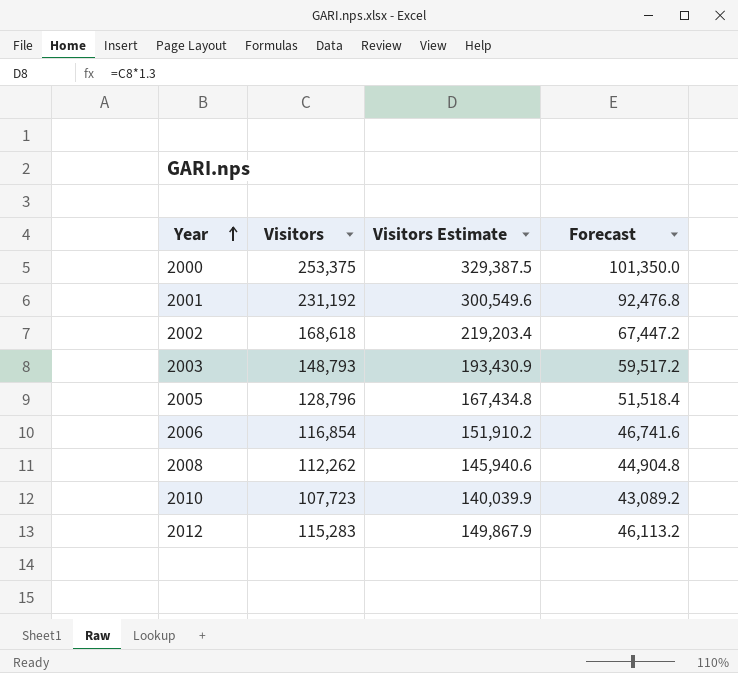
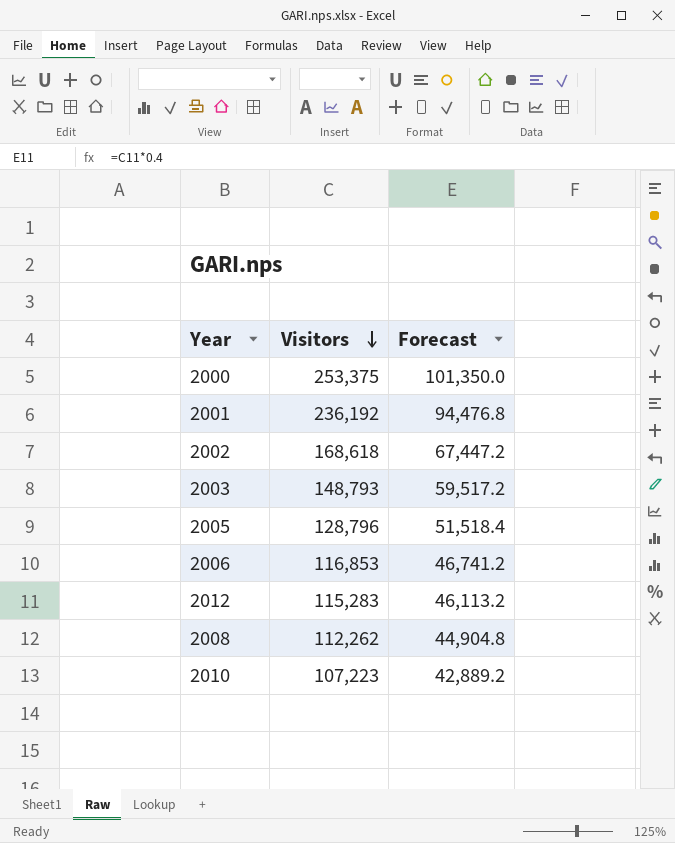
row order: Year ascending -> Visitors descending
column Visitors Estimate | formula: [Visitors] * 1.3 -> none
2001 | Visitors: 231,192 -> 236,192
2001 | Forecast: 92,476.8 -> 94,476.8
2006 | Visitors: 116,854 -> 116,853
2006 | Forecast: 46,741.6 -> 46,741.2
2010 | Visitors: 107,723 -> 107,223
2010 | Forecast: 43,089.2 -> 42,889.2

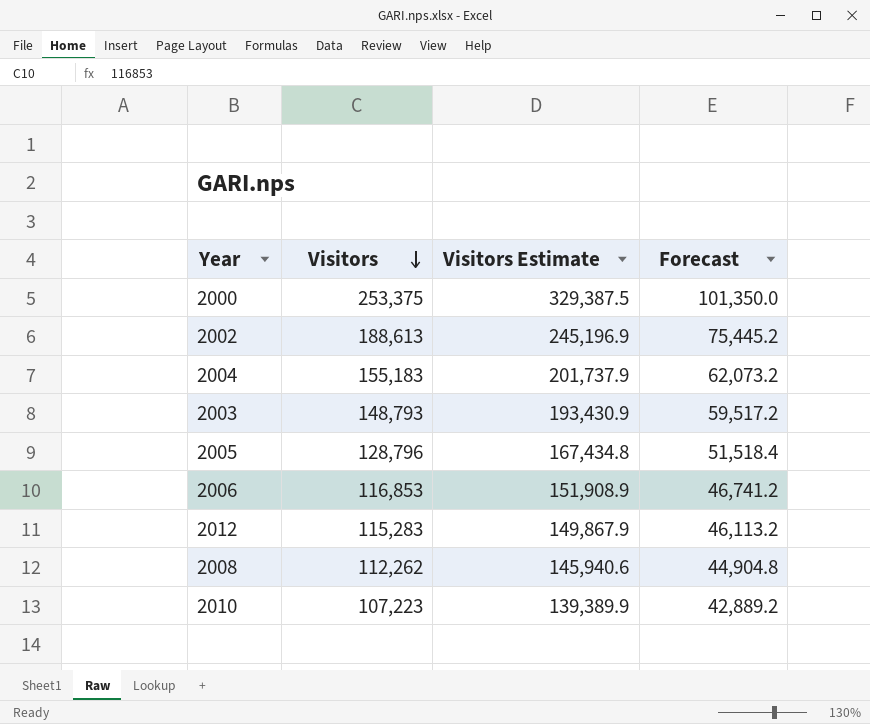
column Visitors Estimate | formula: none -> [Visitors] * 1.3
row 2001: 236,192 | 94,476.8 -> none
2002 | Visitors: 168,618 -> 188,613
2002 | Forecast: 67,447.2 -> 75,445.2
row 2004: none -> 155,183 | 201,737.9 | 62,073.2

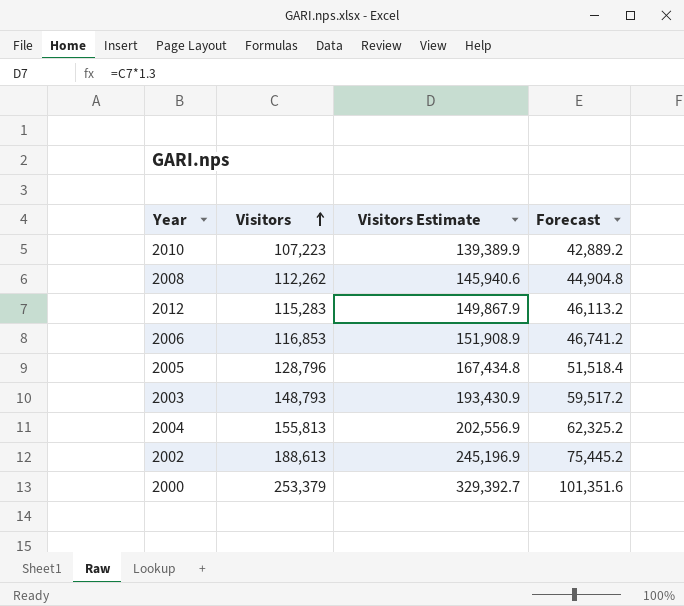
row order: Visitors descending -> Visitors ascending
2004 | Visitors: 155,183 -> 155,813
2004 | Visitors Estimate: 201,737.9 -> 202,556.9
2004 | Forecast: 62,073.2 -> 62,325.2
2000 | Visitors: 253,375 -> 253,379
2000 | Visitors Estimate: 329,387.5 -> 329,392.7
2000 | Forecast: 101,350.0 -> 101,351.6

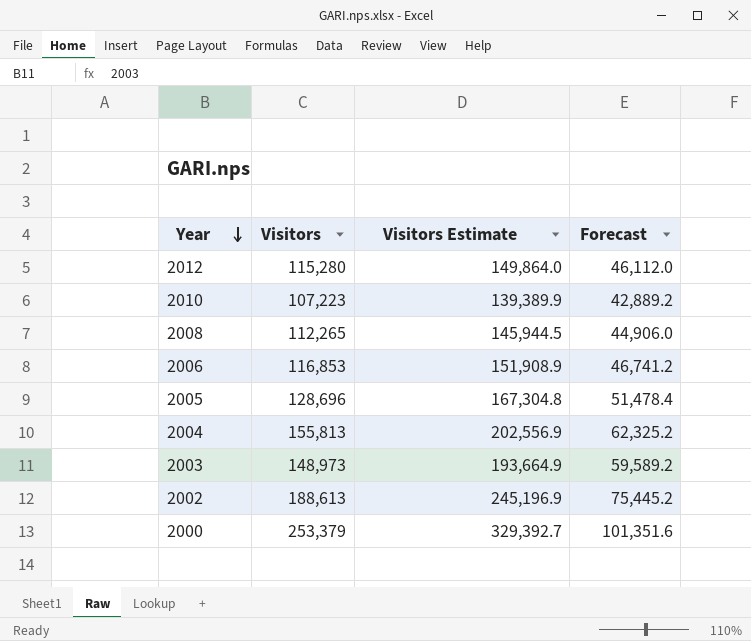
row order: Visitors ascending -> Year descending
2012 | Visitors: 115,283 -> 115,280
2012 | Visitors Estimate: 149,867.9 -> 149,864.0
2012 | Forecast: 46,113.2 -> 46,112.0
2008 | Visitors: 112,262 -> 112,265
2008 | Visitors Estimate: 145,940.6 -> 145,944.5
2008 | Forecast: 44,904.8 -> 44,906.0
2005 | Visitors: 128,796 -> 128,696
2005 | Visitors Estimate: 167,434.8 -> 167,304.8
2005 | Forecast: 51,518.4 -> 51,478.4
2003 | Visitors: 148,793 -> 148,973
2003 | Visitors Estimate: 193,430.9 -> 193,664.9
2003 | Forecast: 59,517.2 -> 59,589.2

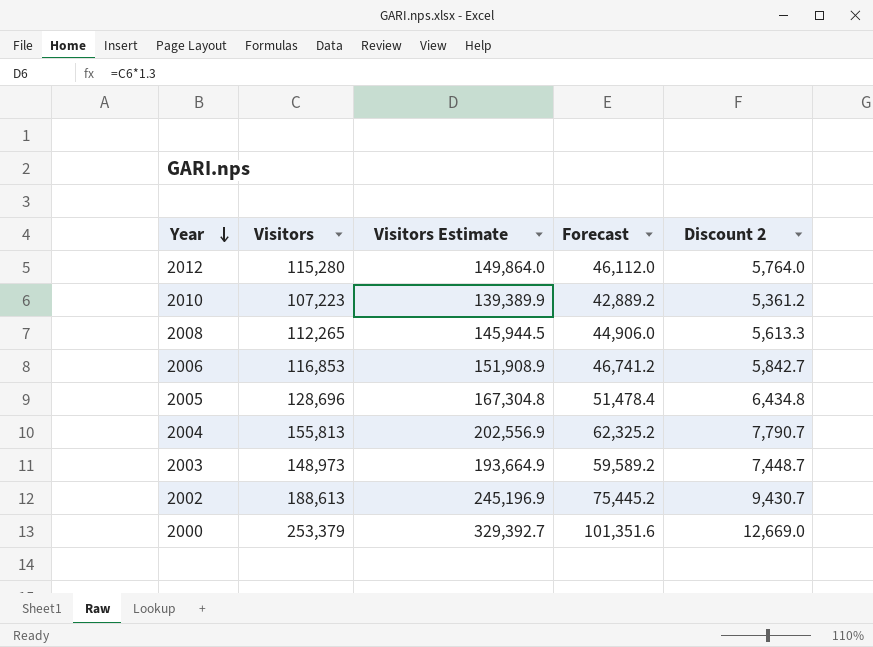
column Discount 2 | formula: none -> [Visitors] * 0.05

